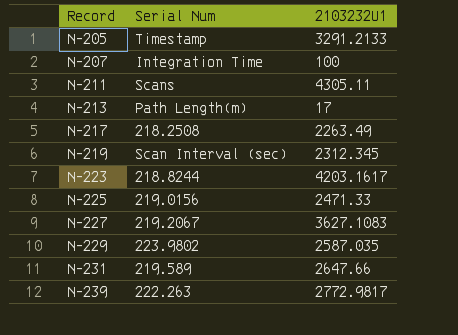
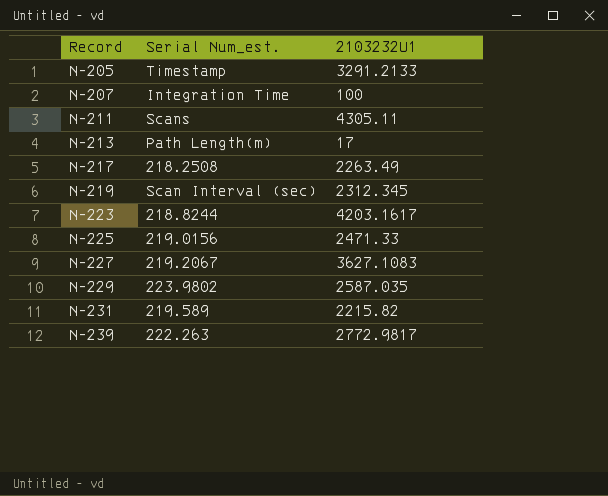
column name: Serial Num -> Serial Num_est.
N-231 | 2103232U1: 2647.66 -> 2215.82

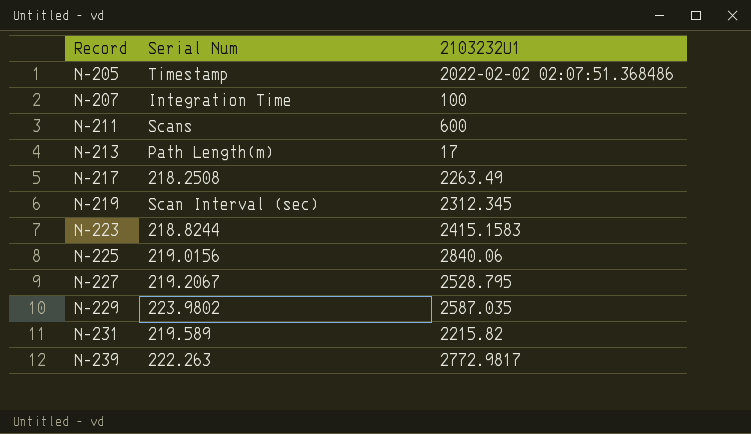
column name: Serial Num_est. -> Serial Num
N-205 | 2103232U1: 3291.2133 -> 2022-02-02 02:07:51.368486
N-211 | 2103232U1: 4305.11 -> 600
N-223 | 2103232U1: 4203.1617 -> 2415.1583
N-225 | 2103232U1: 2471.33 -> 2840.06
N-227 | 2103232U1: 3627.1083 -> 2528.795

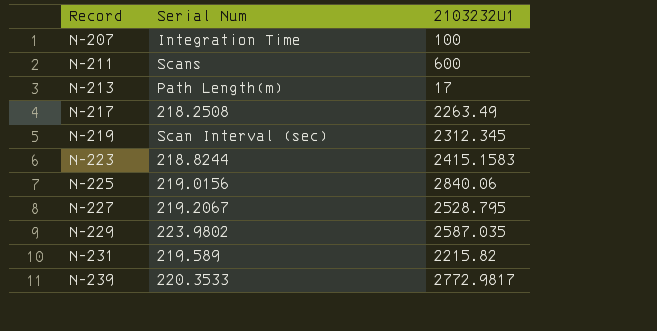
row N-205: Timestamp | 2022-02-02 02:07:51.368486 -> none
N-239 | Serial Num: 222.263 -> 220.3533

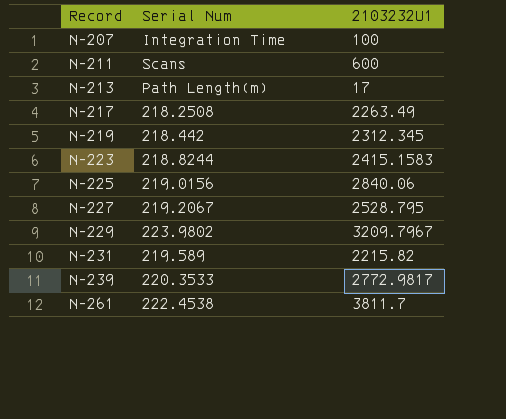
N-219 | Serial Num: Scan Interval (sec) -> 218.442
N-229 | 2103232U1: 2587.035 -> 3209.7967
row N-261: none -> 222.4538 | 3811.7

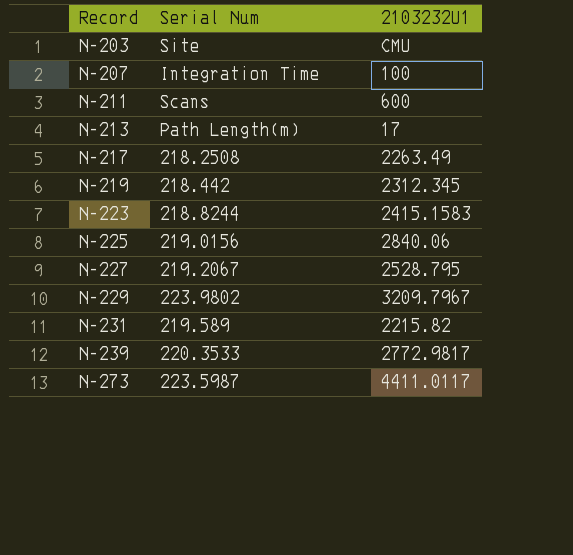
row N-261: 222.4538 | 3811.7 -> none
row N-203: none -> Site | CMU
row N-273: none -> 223.5987 | 4411.0117

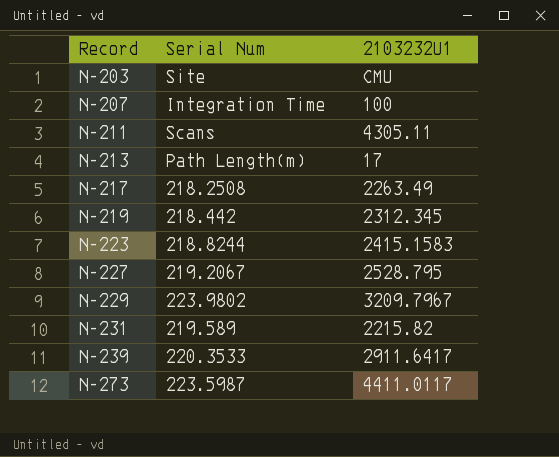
row N-225: 219.0156 | 2840.06 -> none
N-211 | 2103232U1: 600 -> 4305.11
N-239 | 2103232U1: 2772.9817 -> 2911.6417

